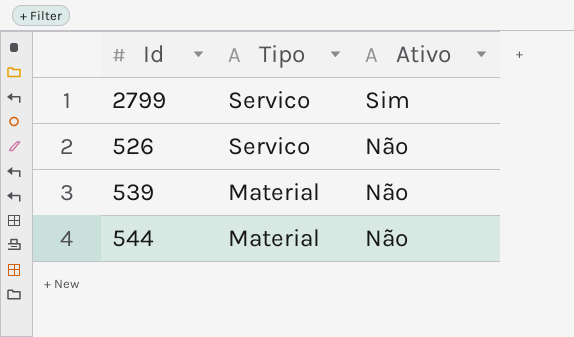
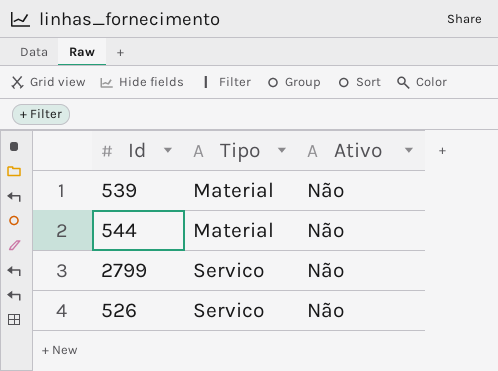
row order: Tipo descending -> Tipo ascending
2799 | Ativo: Sim -> Não

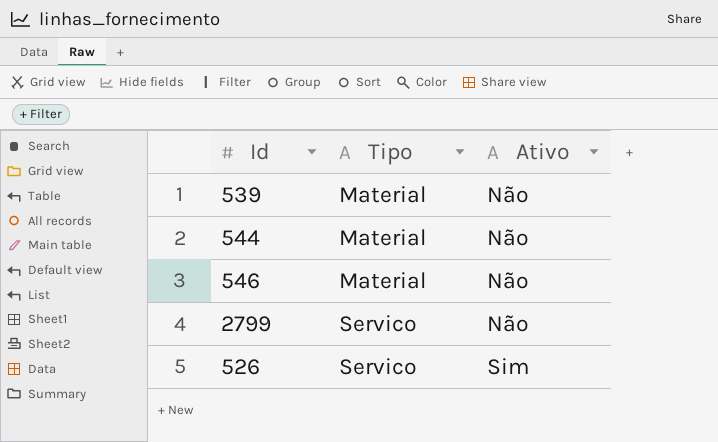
row 546: none -> Material | Não
526 | Ativo: Não -> Sim

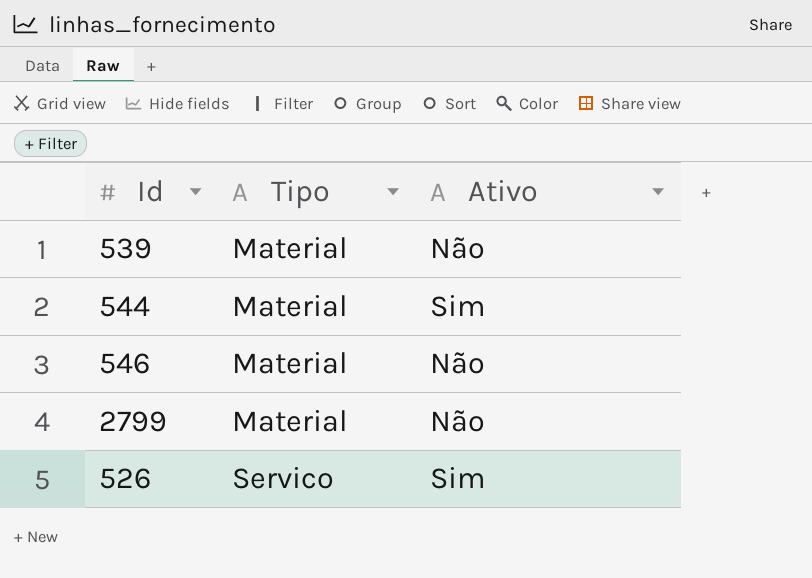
544 | Ativo: Não -> Sim
2799 | Tipo: Servico -> Material

